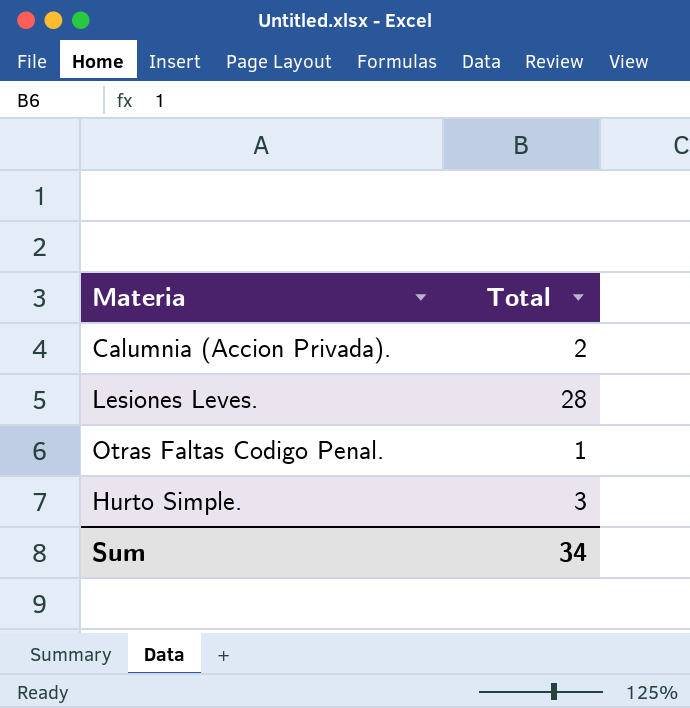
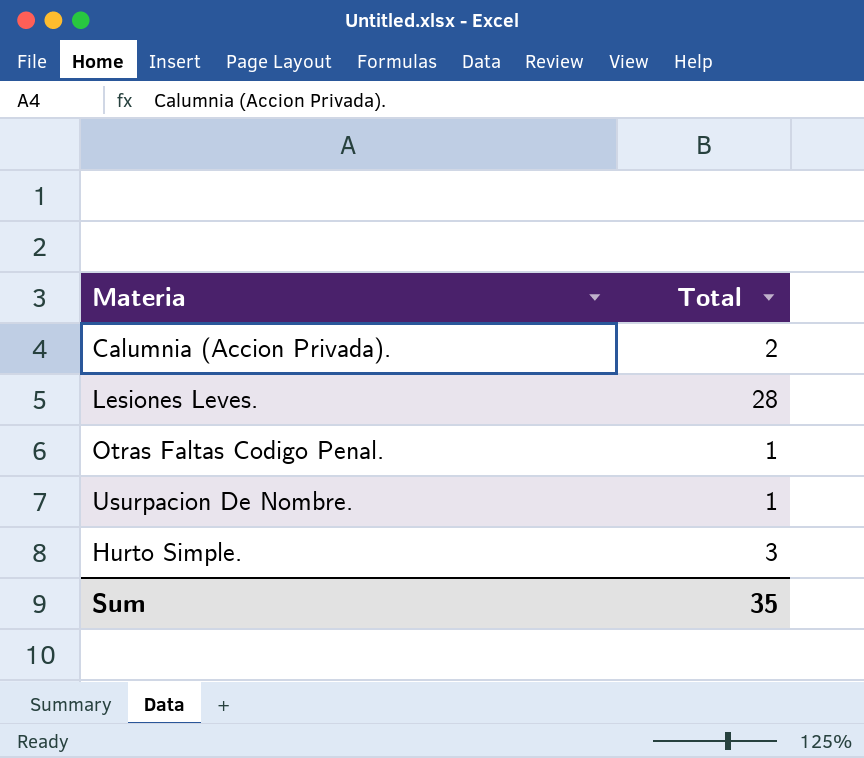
row Usurpacion De Nombre.: none -> 1
Sum | Total: 34 -> 35

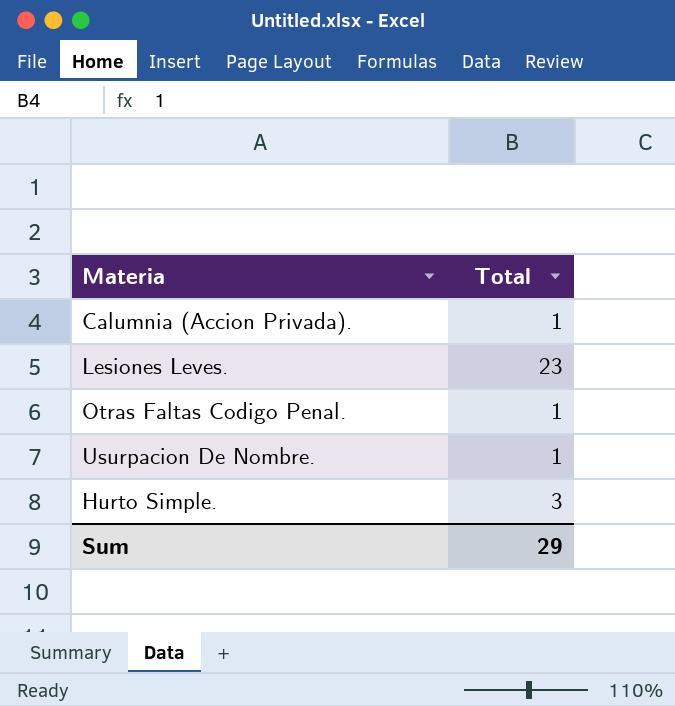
Calumnia (Accion Privada). | Total: 2 -> 1
Lesiones Leves. | Total: 28 -> 23
Sum | Total: 35 -> 29

